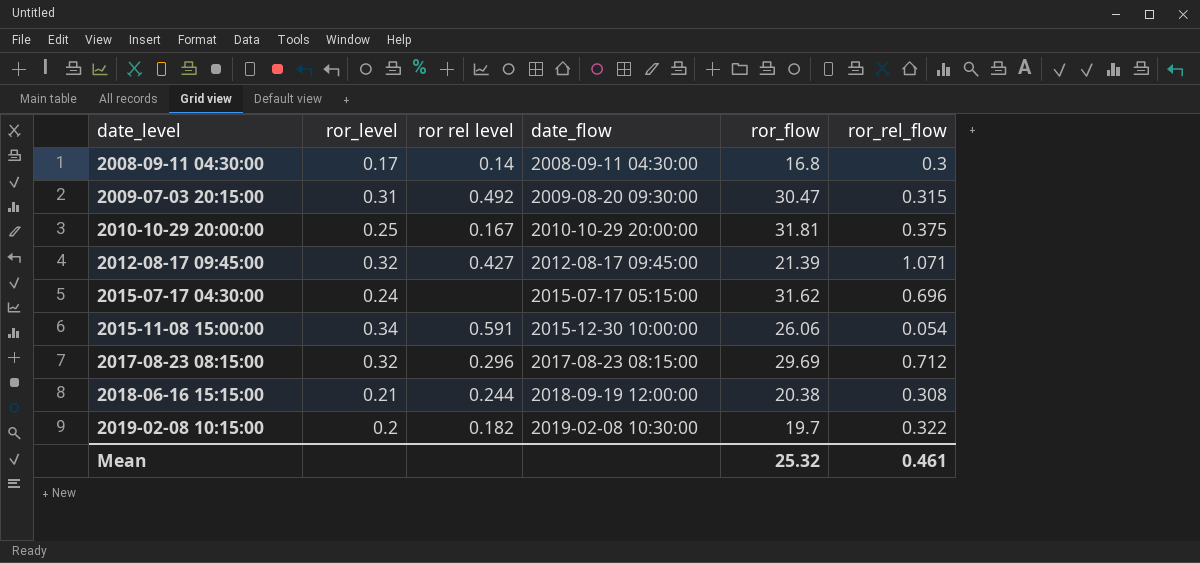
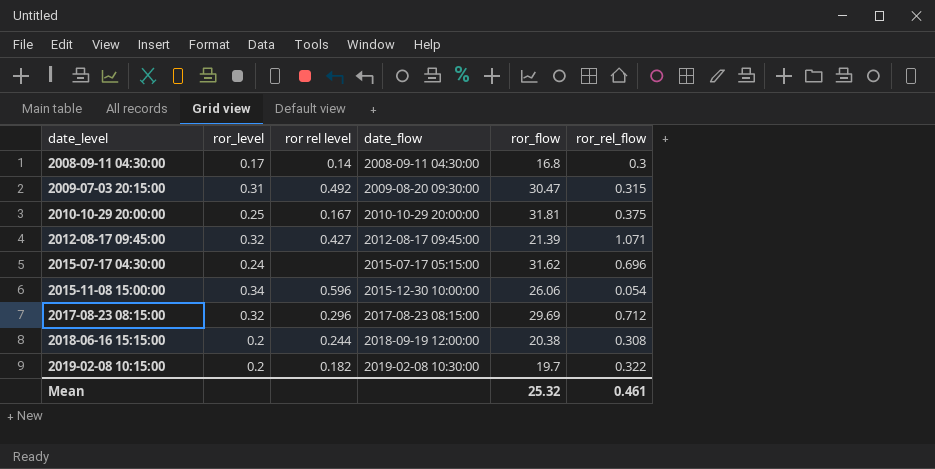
2015-11-08 15:00:00 | ror rel level: 0.591 -> 0.596
2018-06-16 15:15:00 | ror_level: 0.21 -> 0.2

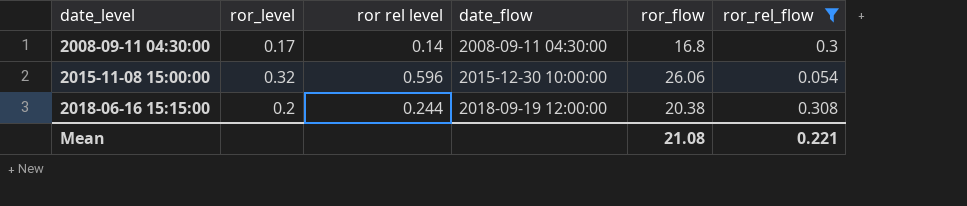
filter: none -> ror_rel_flow <= 0.308
2015-11-08 15:00:00 | ror_level: 0.34 -> 0.32
Mean | ror_flow: 25.32 -> 21.08
Mean | ror_rel_flow: 0.461 -> 0.221

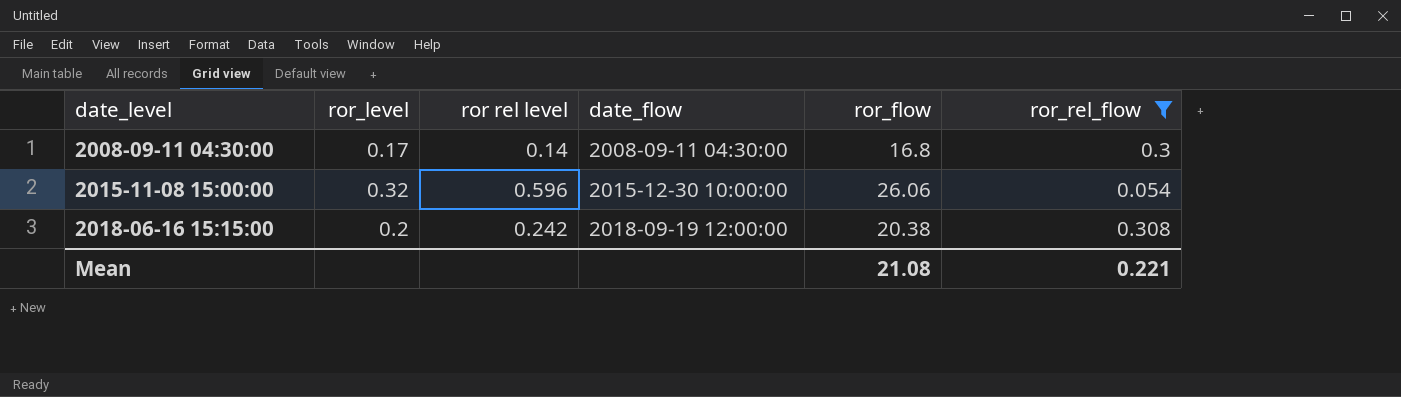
2018-06-16 15:15:00 | ror rel level: 0.244 -> 0.242

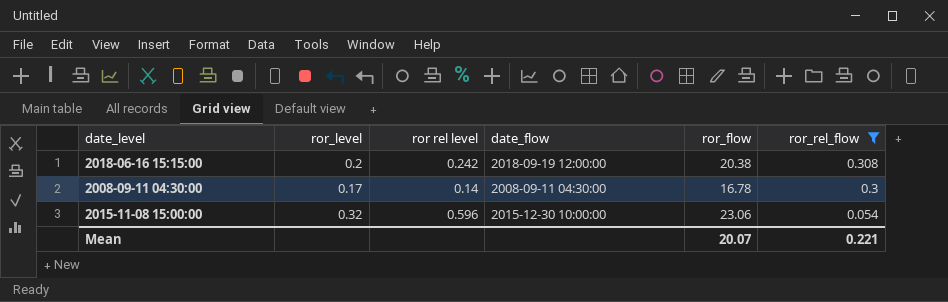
row order: date_level ascending -> ror_rel_flow descending
2008-09-11 04:30:00 | ror_flow: 16.8 -> 16.78
2015-11-08 15:00:00 | ror_flow: 26.06 -> 23.06
Mean | ror_flow: 21.08 -> 20.07

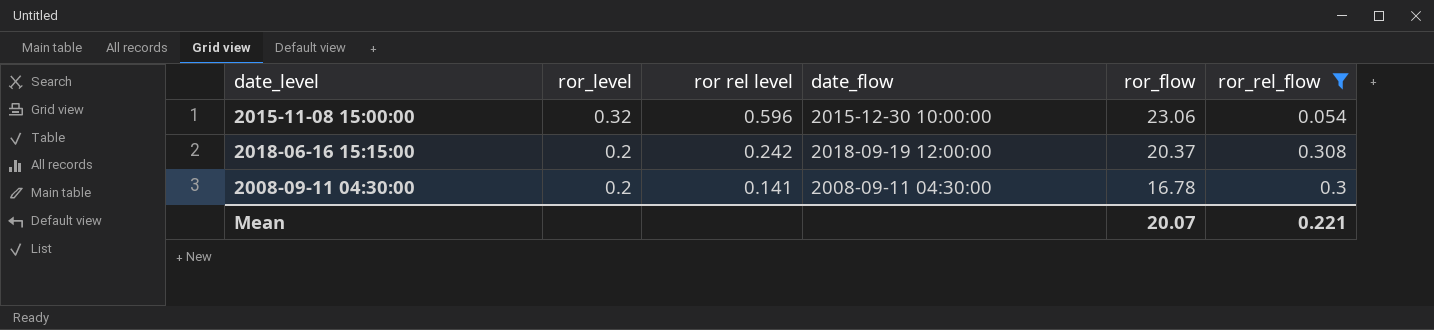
row order: ror_rel_flow descending -> ror_level descending
2018-06-16 15:15:00 | ror_flow: 20.38 -> 20.37
2008-09-11 04:30:00 | ror_level: 0.17 -> 0.2
2008-09-11 04:30:00 | ror rel level: 0.14 -> 0.141

